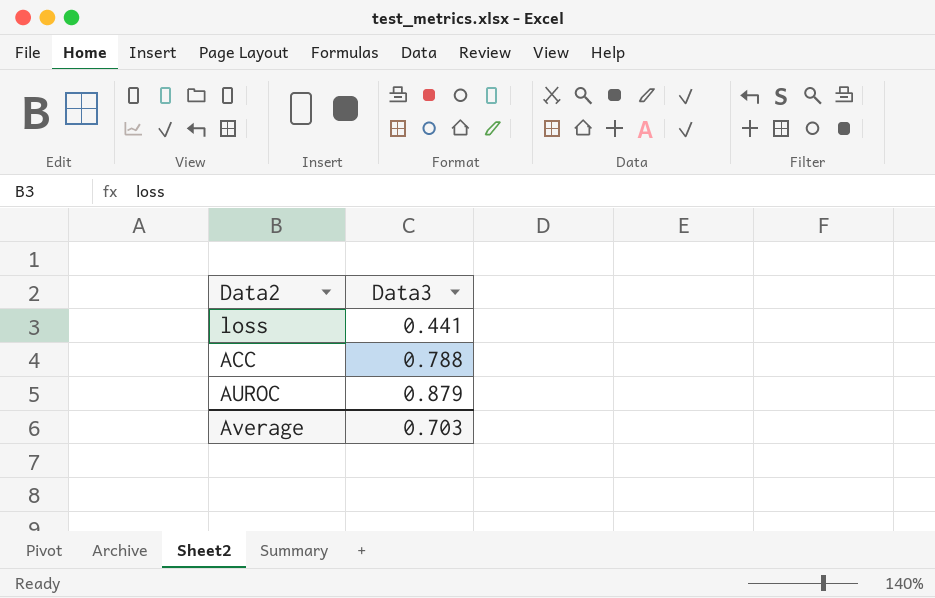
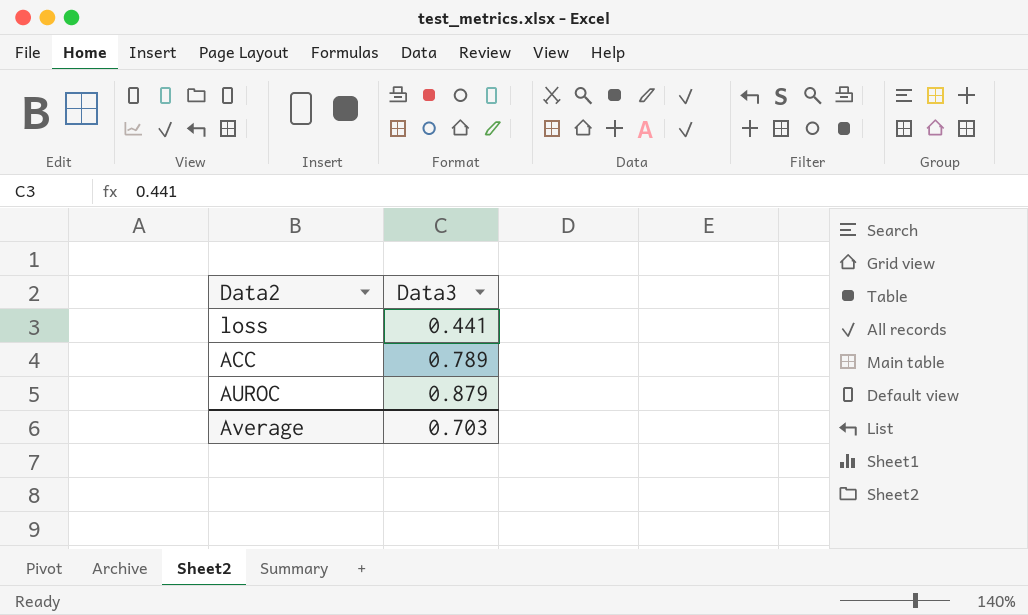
ACC | Data3: 0.788 -> 0.789

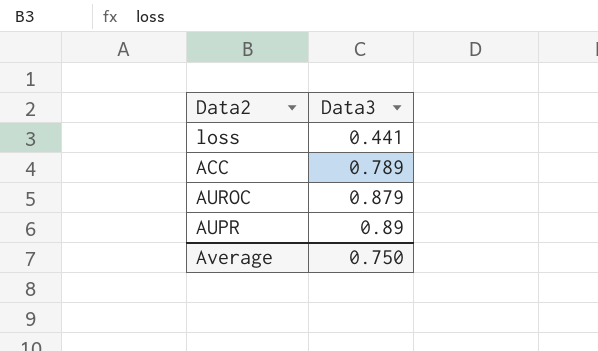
row AUPR: none -> 0.89
Average | Data3: 0.703 -> 0.750

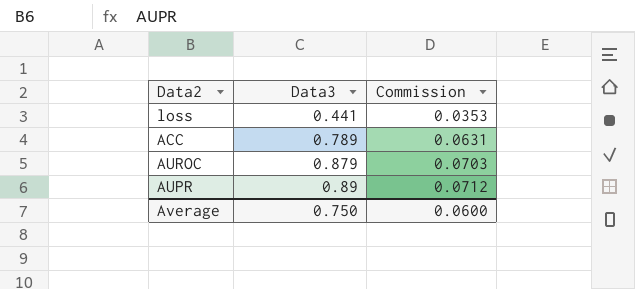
column Commission | formula: none -> [Data3] * 0.08

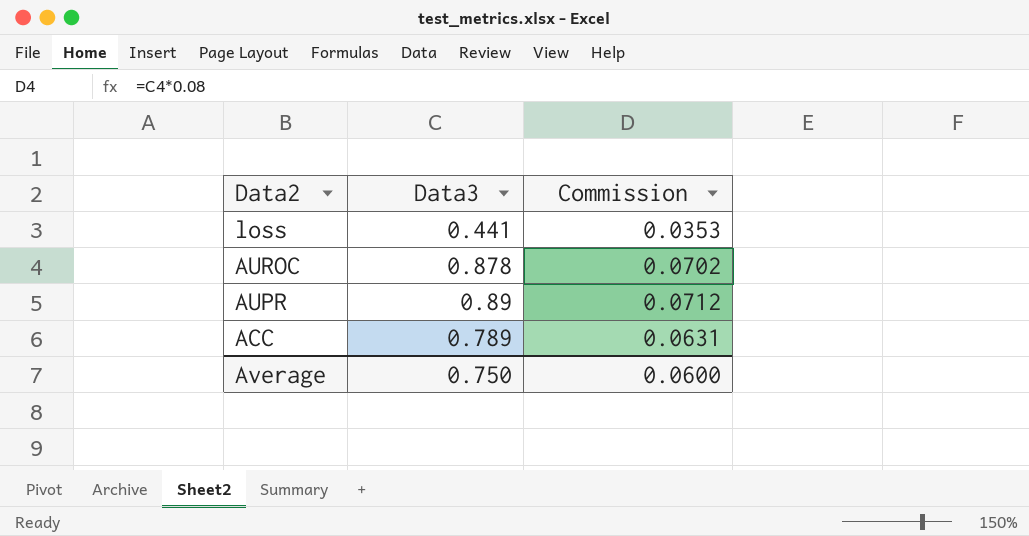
row order: Data3 ascending -> Data2 descending
AUROC | Data3: 0.879 -> 0.878
AUROC | Commission: 0.0703 -> 0.0702

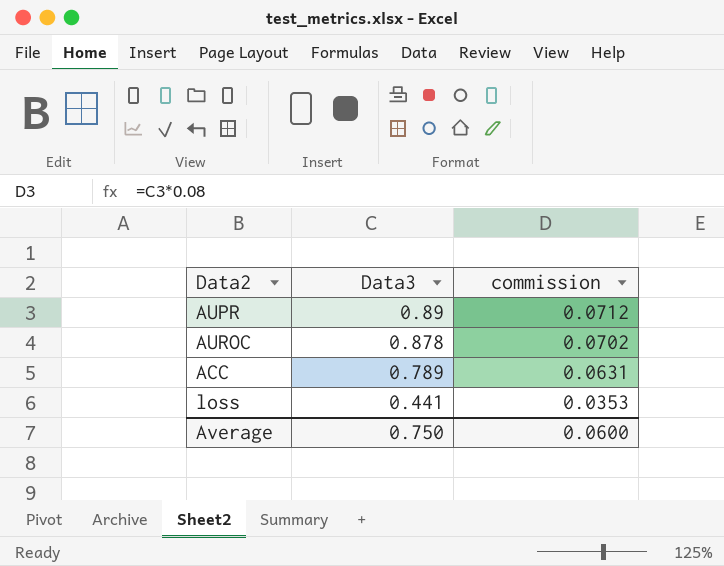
row order: Data2 descending -> Data3 descending
column name: Commission -> commission

